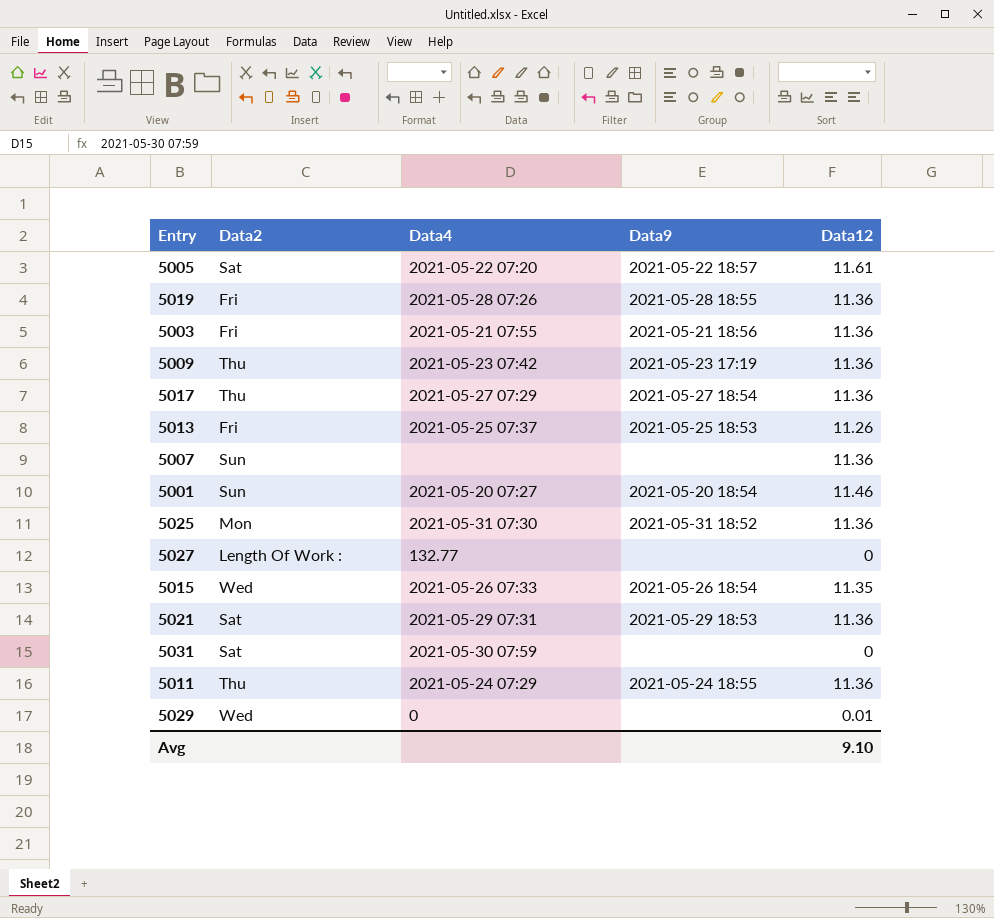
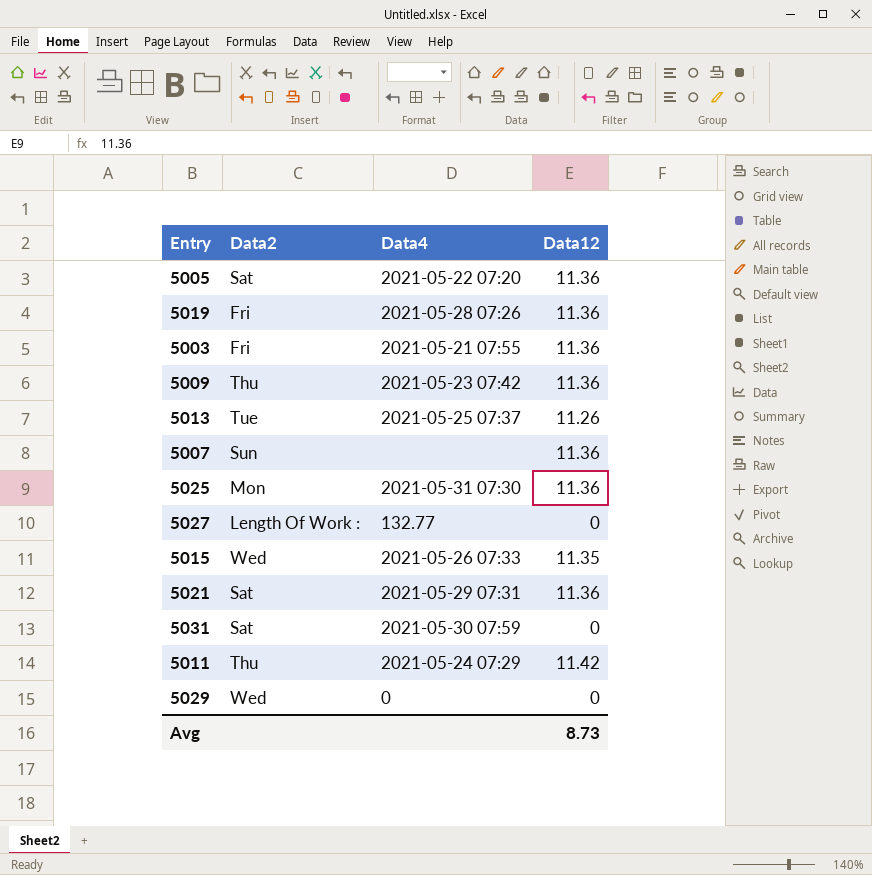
column Data9 | position: 4 -> none
row 5017: Thu | 2021-05-27 07:29 | 2021-05-27 18:54 | 11.36 -> none
row 5001: Sun | 2021-05-20 07:27 | 2021-05-20 18:54 | 11.46 -> none
5005 | Data12: 11.61 -> 11.36
5013 | Data2: Fri -> Tue
5011 | Data12: 11.36 -> 11.42
5029 | Data12: 0.01 -> 0
Avg | Data12: 9.10 -> 8.73

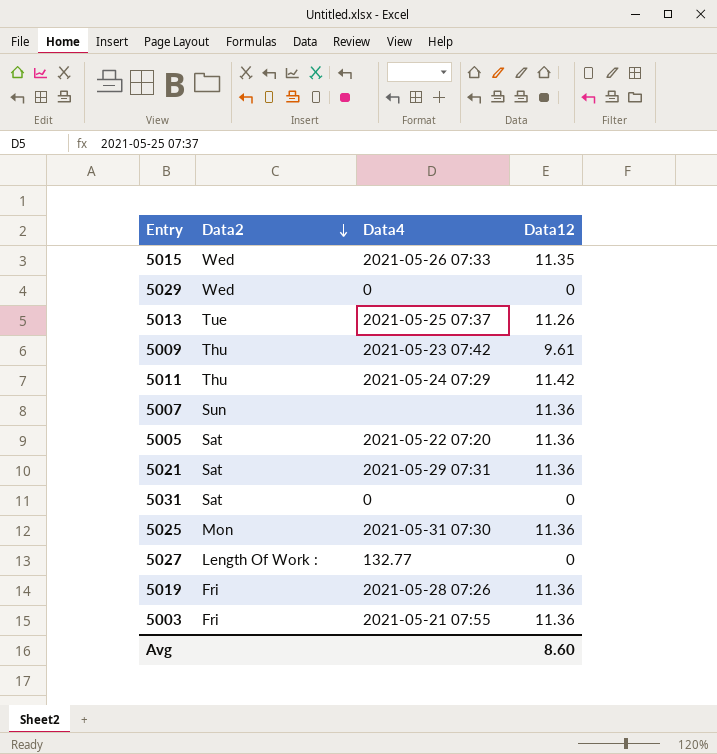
row order: none -> Data2 descending
5009 | Data12: 11.36 -> 9.61
5031 | Data4: 2021-05-30 07:59 -> 0
Avg | Data12: 8.73 -> 8.60

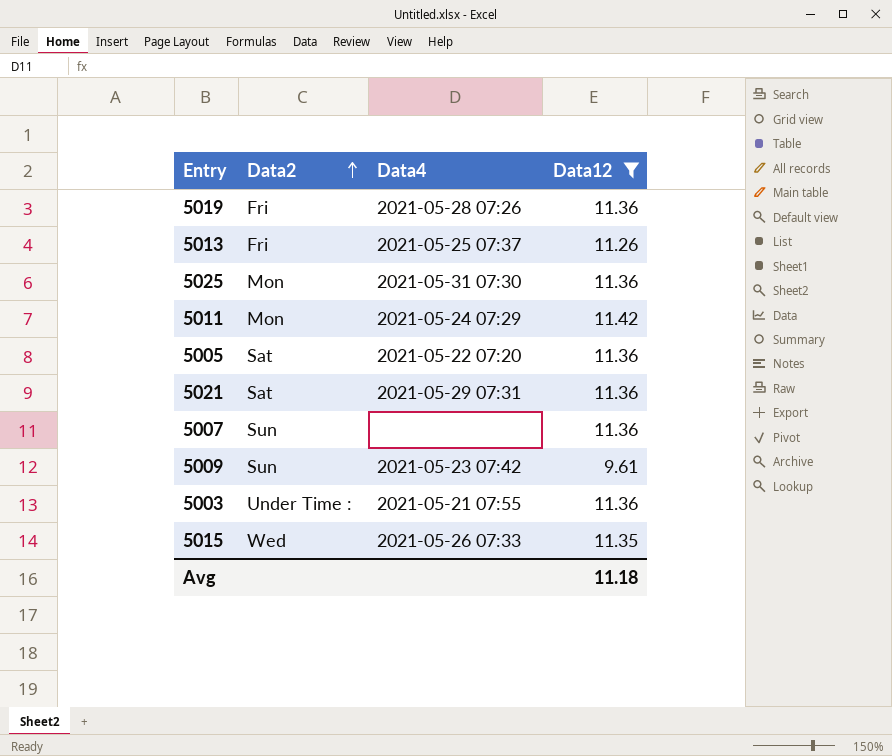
filter: none -> Data12 != 0
row order: Data2 descending -> Data2 ascending
5013 | Data2: Tue -> Fri
5011 | Data2: Thu -> Mon
5009 | Data2: Thu -> Sun
5003 | Data2: Fri -> Under Time :
Avg | Data12: 8.60 -> 11.18

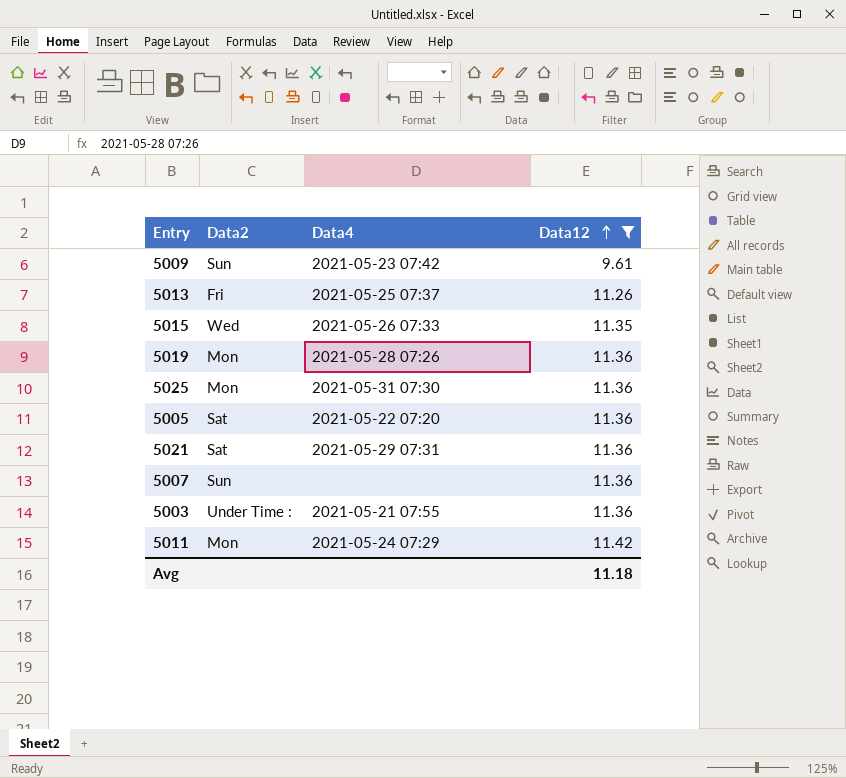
row order: Data2 ascending -> Data12 ascending
5019 | Data2: Fri -> Mon

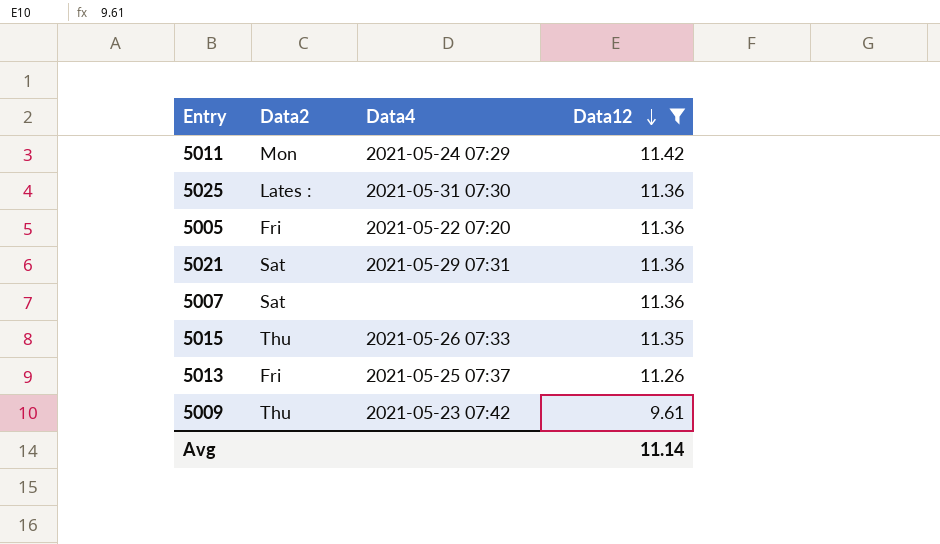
row order: Data12 ascending -> Data12 descending
row 5019: Mon | 2021-05-28 07:26 | 11.36 -> none
row 5003: Under Time : | 2021-05-21 07:55 | 11.36 -> none
5025 | Data2: Mon -> Lates :
5005 | Data2: Sat -> Fri
5007 | Data2: Sun -> Sat
5015 | Data2: Wed -> Thu
5009 | Data2: Sun -> Thu
Avg | Data12: 11.18 -> 11.14

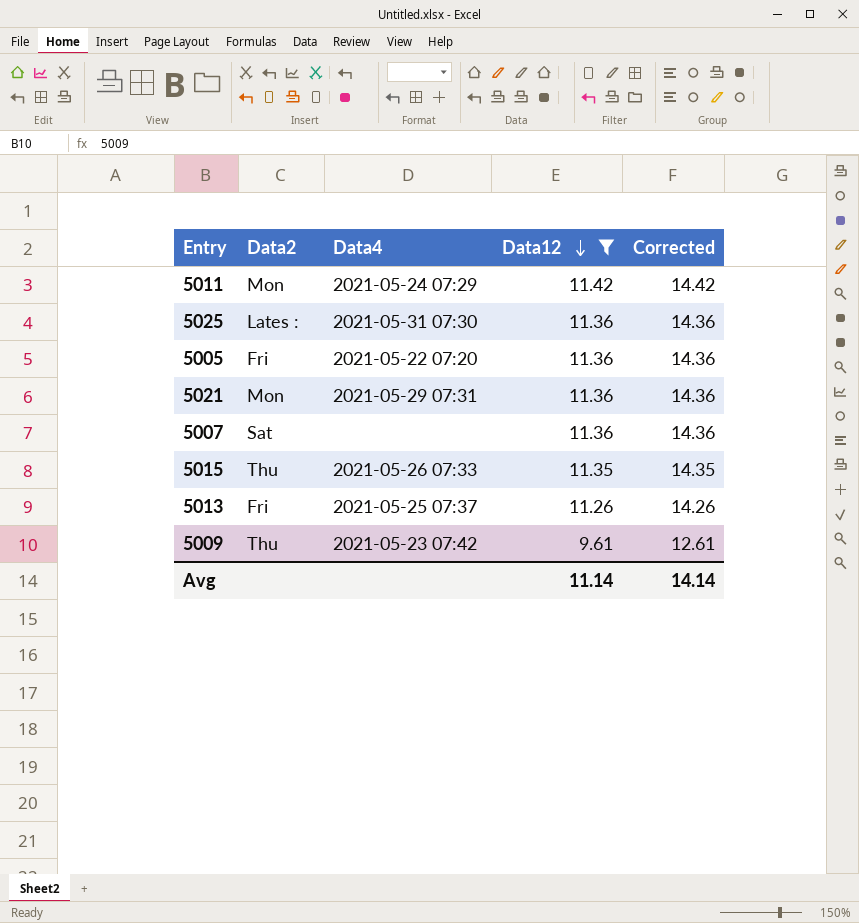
column Corrected | formula: none -> [Data12] + 3
5021 | Data2: Sat -> Mon

